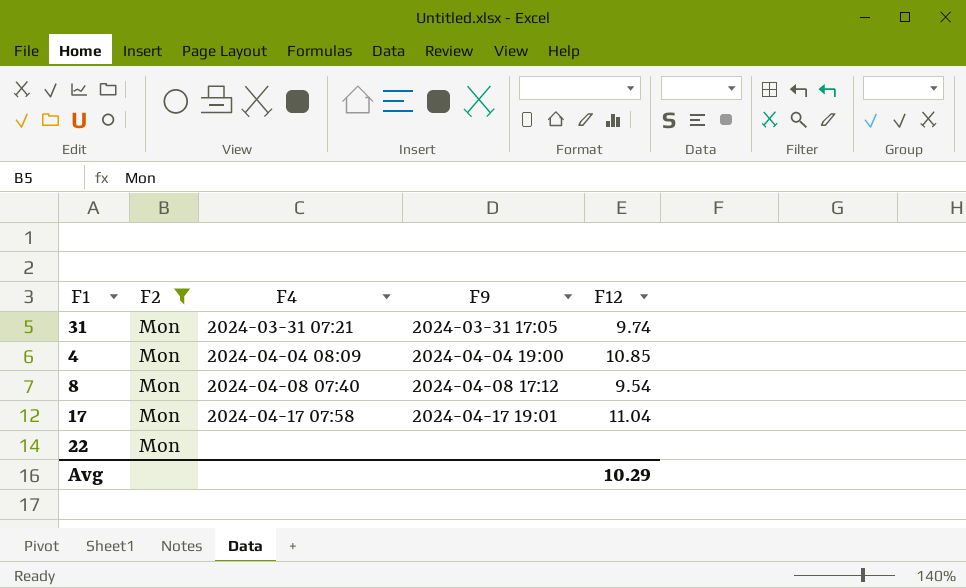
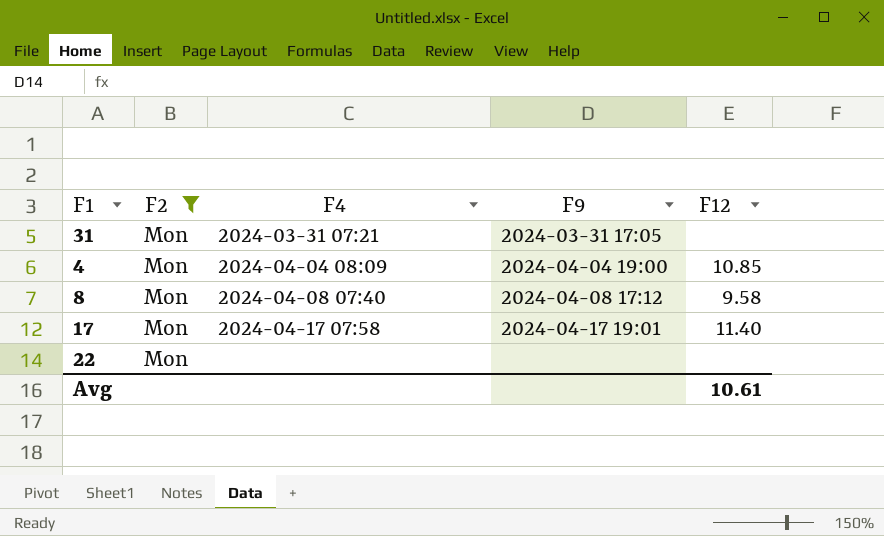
31 | F12: 9.74 -> none
8 | F12: 9.54 -> 9.58
17 | F12: 11.04 -> 11.40
Avg | F12: 10.29 -> 10.61

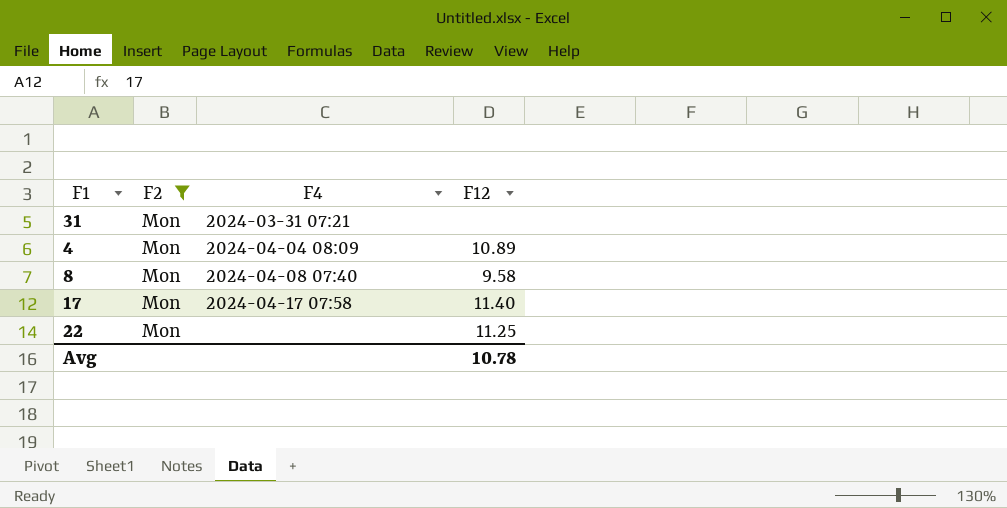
column F9 | position: 4 -> none
4 | F12: 10.85 -> 10.89
22 | F12: none -> 11.25
Avg | F12: 10.61 -> 10.78

